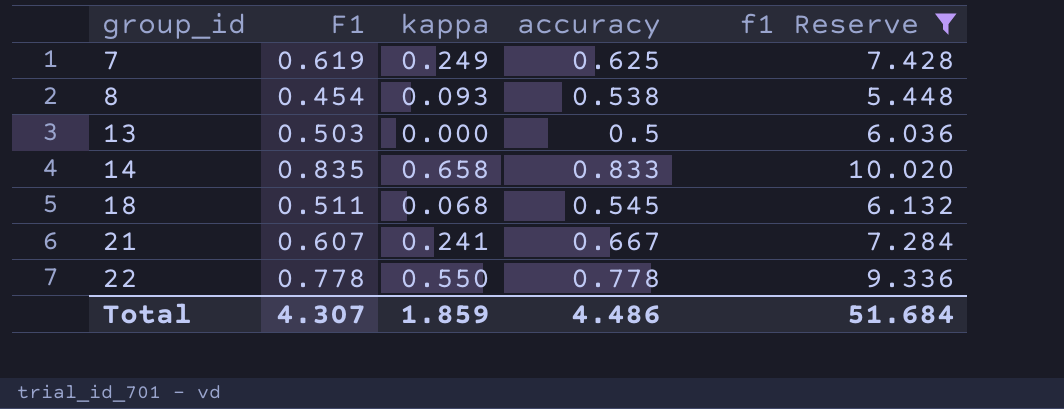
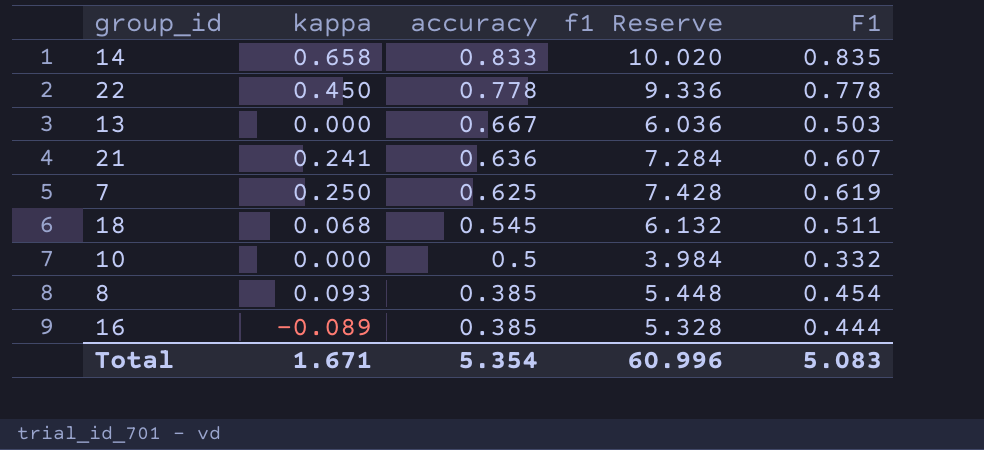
filter: f1 Reserve >= 5.448 -> none
row order: group_id ascending -> accuracy descending
column F1 | position: 2 -> 5
22 | kappa: 0.550 -> 0.450
13 | accuracy: 0.5 -> 0.667
21 | accuracy: 0.667 -> 0.636
7 | kappa: 0.249 -> 0.250
8 | accuracy: 0.538 -> 0.385
Total | kappa: 1.859 -> 1.671
Total | accuracy: 4.486 -> 5.354
Total | f1 Reserve: 51.684 -> 60.996
Total | F1: 4.307 -> 5.083

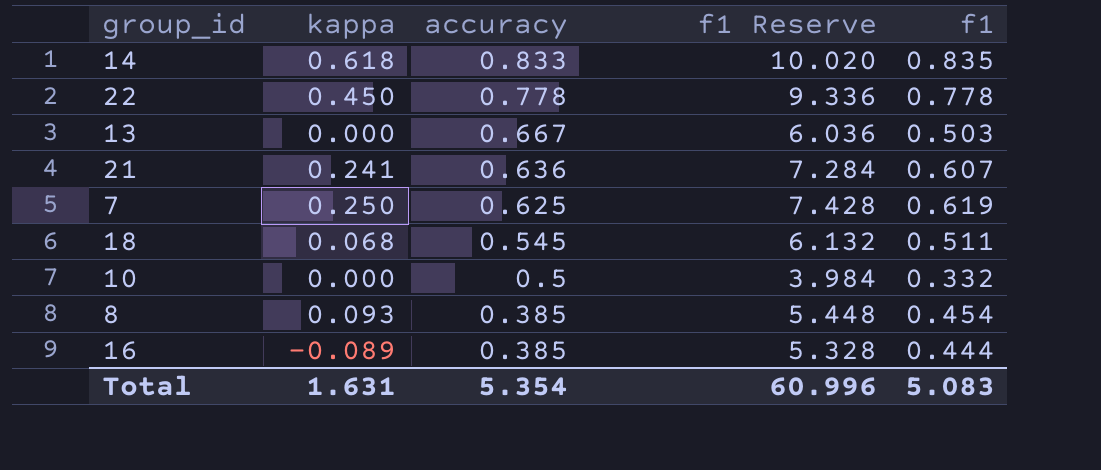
column name: F1 -> f1
14 | kappa: 0.658 -> 0.618
Total | kappa: 1.671 -> 1.631

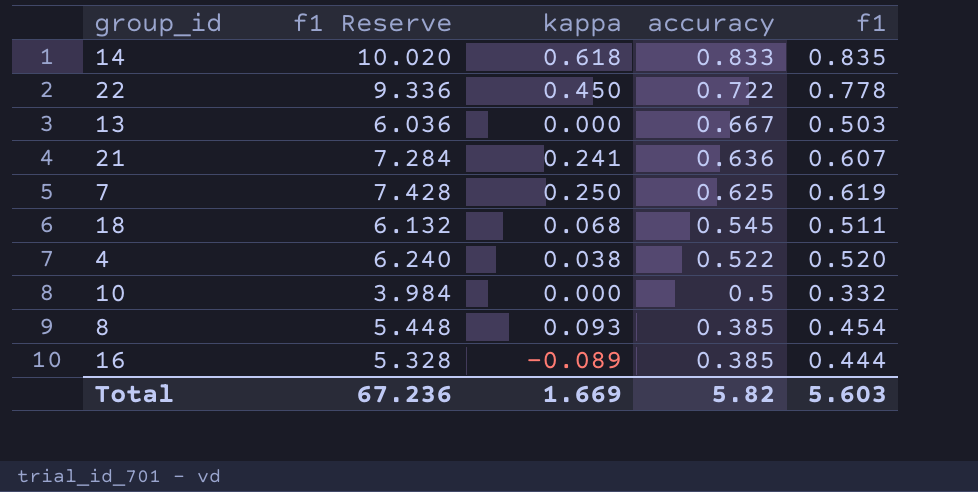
column f1 Reserve | position: 4 -> 2
22 | accuracy: 0.778 -> 0.722
row 4: none -> 6.240 | 0.038 | 0.522 | 0.520
Total | f1 Reserve: 60.996 -> 67.236
Total | kappa: 1.631 -> 1.669
Total | accuracy: 5.354 -> 5.82
Total | f1: 5.083 -> 5.603

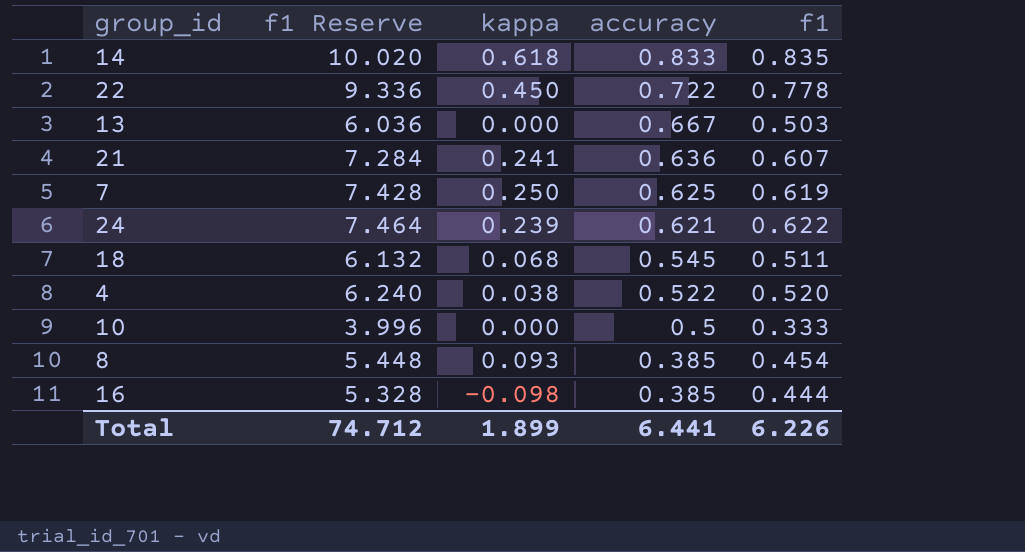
row 24: none -> 7.464 | 0.239 | 0.621 | 0.622
10 | f1 Reserve: 3.984 -> 3.996
10 | f1: 0.332 -> 0.333
16 | kappa: -0.089 -> -0.098
Total | f1 Reserve: 67.236 -> 74.712
Total | kappa: 1.669 -> 1.899
Total | accuracy: 5.82 -> 6.441
Total | f1: 5.603 -> 6.226

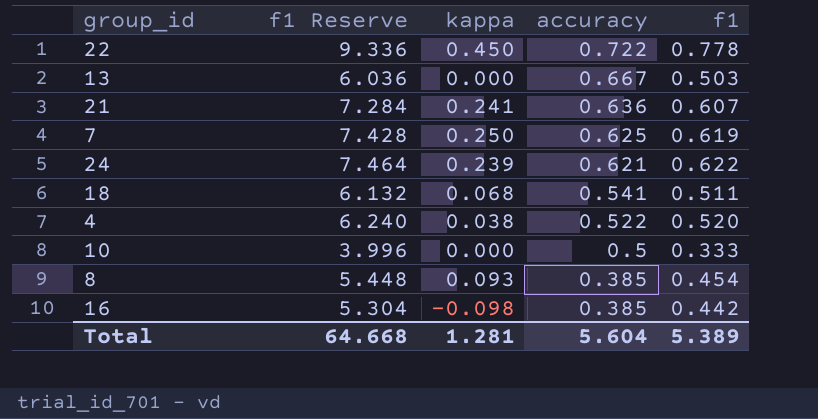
row 14: 10.020 | 0.618 | 0.833 | 0.835 -> none
18 | accuracy: 0.545 -> 0.541
16 | f1 Reserve: 5.328 -> 5.304
16 | f1: 0.444 -> 0.442
Total | f1 Reserve: 74.712 -> 64.668
Total | kappa: 1.899 -> 1.281
Total | accuracy: 6.441 -> 5.604
Total | f1: 6.226 -> 5.389

